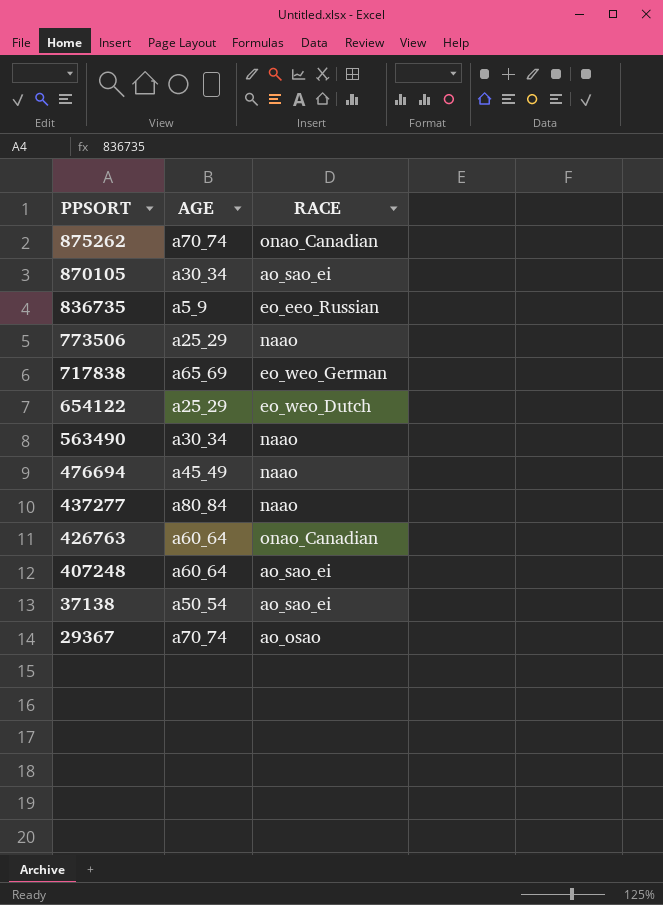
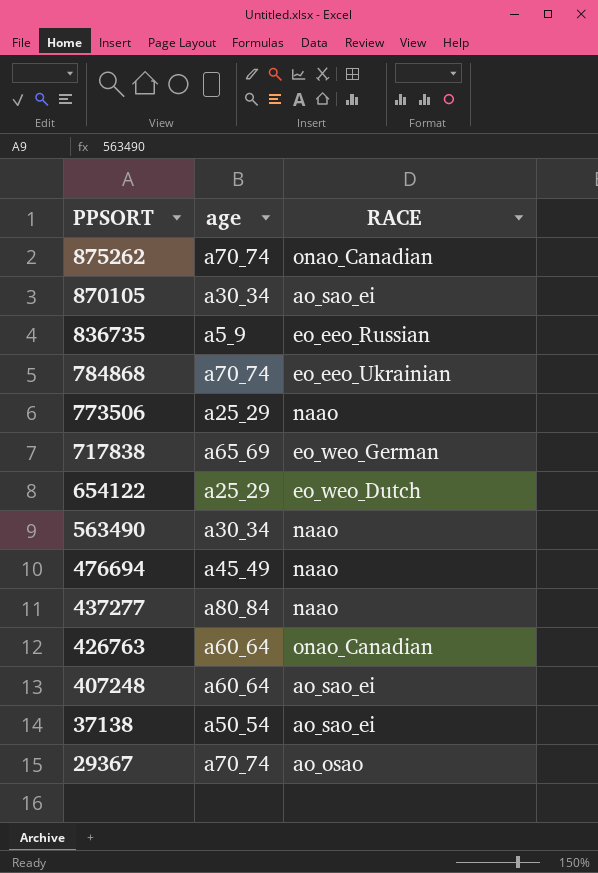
column name: AGE -> age
row 784868: none -> a70_74 | eo_eeo_Ukrainian

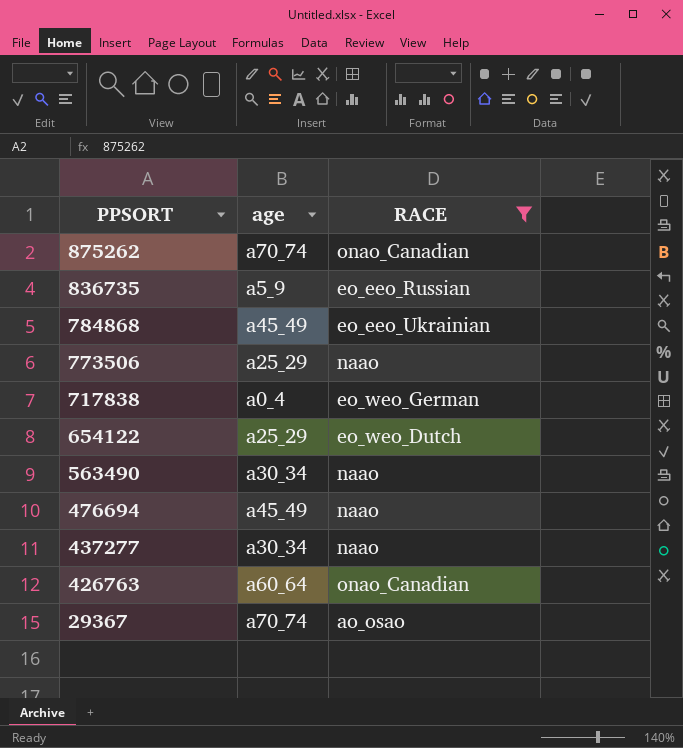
filter: none -> RACE != ao_sao_ei
784868 | age: a70_74 -> a45_49
717838 | age: a65_69 -> a0_4
437277 | age: a80_84 -> a30_34

